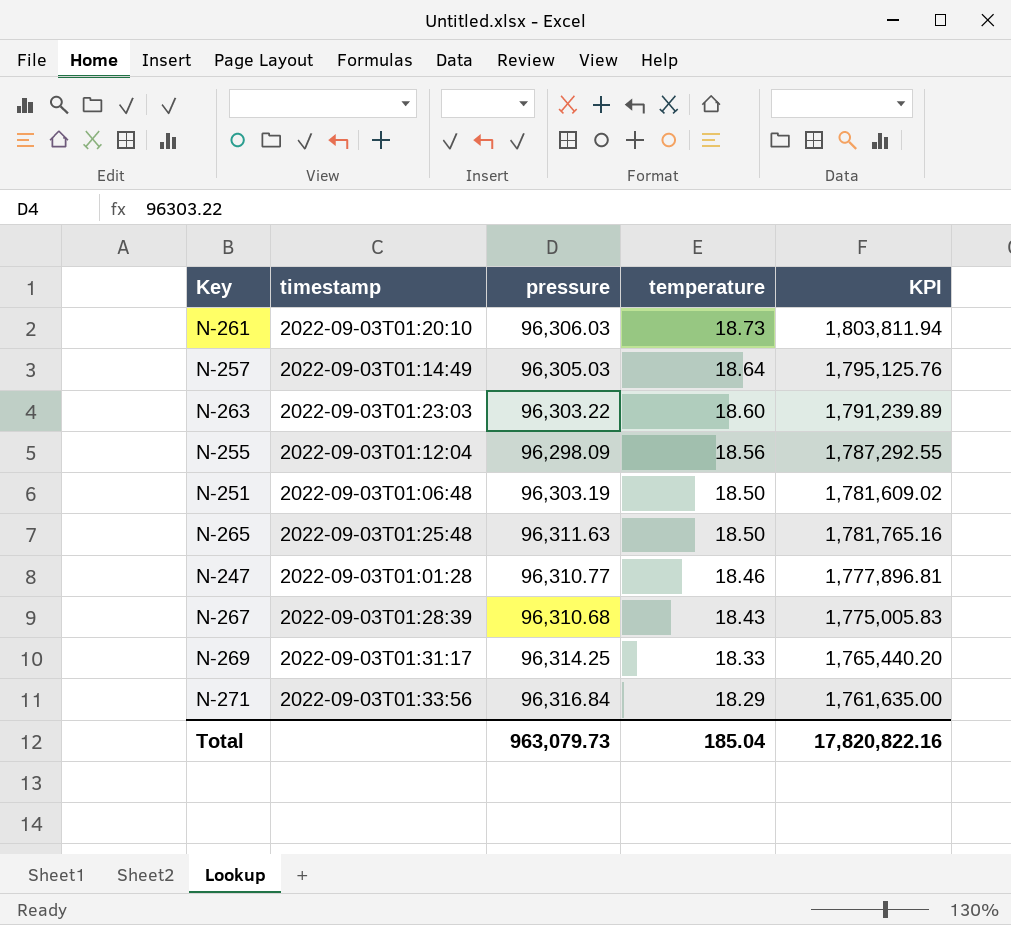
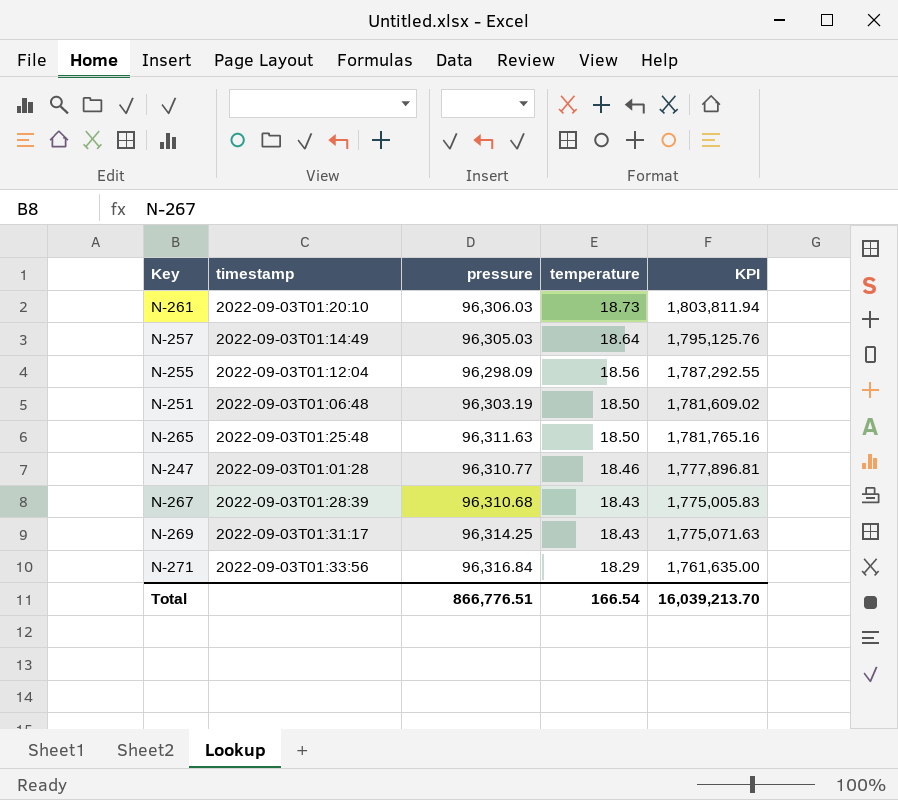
row N-263: 2022-09-03T01:23:03 | 96,303.22 | 18.60 | 1,791,239.89 -> none
N-269 | temperature: 18.33 -> 18.43
N-269 | KPI: 1,765,440.20 -> 1,775,071.63
Total | pressure: 963,079.73 -> 866,776.51
Total | temperature: 185.04 -> 166.54
Total | KPI: 17,820,822.16 -> 16,039,213.70

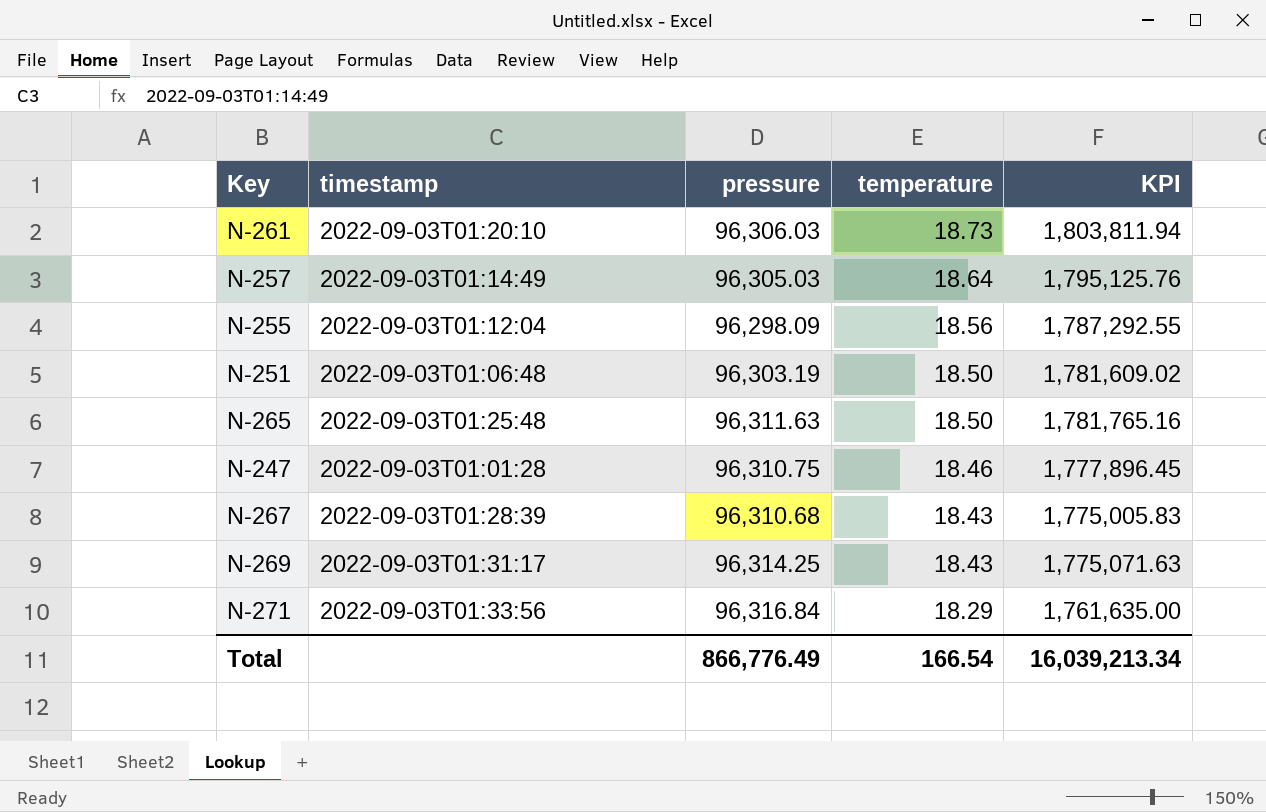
N-247 | pressure: 96,310.77 -> 96,310.75
N-247 | KPI: 1,777,896.81 -> 1,777,896.45
Total | pressure: 866,776.51 -> 866,776.49
Total | KPI: 16,039,213.70 -> 16,039,213.34

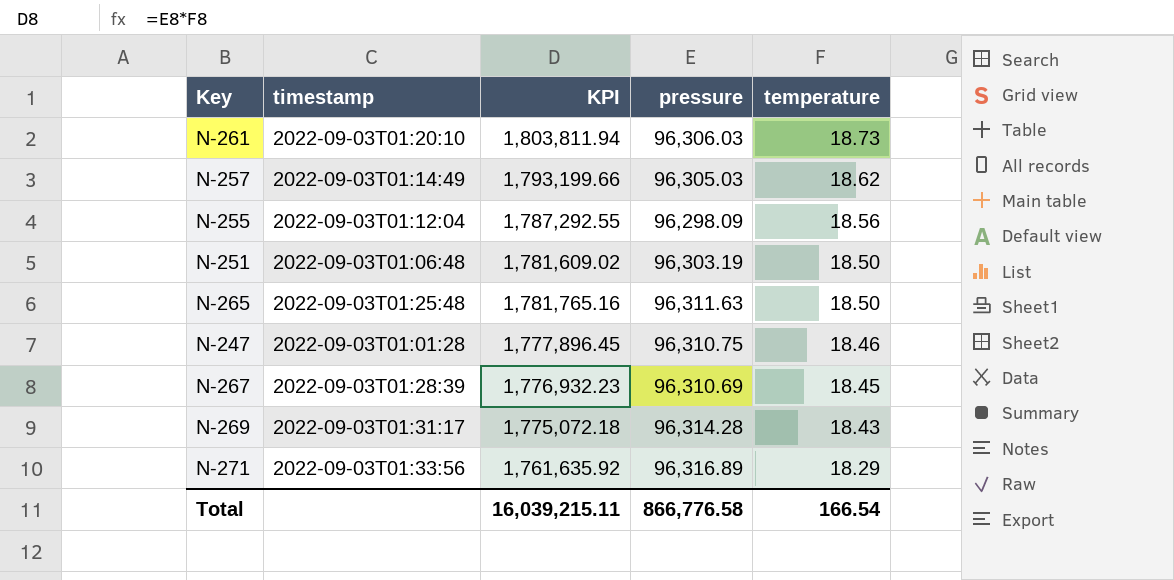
column KPI | position: 5 -> 3
N-257 | KPI: 1,795,125.76 -> 1,793,199.66
N-257 | temperature: 18.64 -> 18.62
N-267 | KPI: 1,775,005.83 -> 1,776,932.23
N-267 | pressure: 96,310.68 -> 96,310.69
N-267 | temperature: 18.43 -> 18.45
N-269 | KPI: 1,775,071.63 -> 1,775,072.18
N-269 | pressure: 96,314.25 -> 96,314.28
N-271 | KPI: 1,761,635.00 -> 1,761,635.92
N-271 | pressure: 96,316.84 -> 96,316.89
Total | KPI: 16,039,213.34 -> 16,039,215.11
Total | pressure: 866,776.49 -> 866,776.58

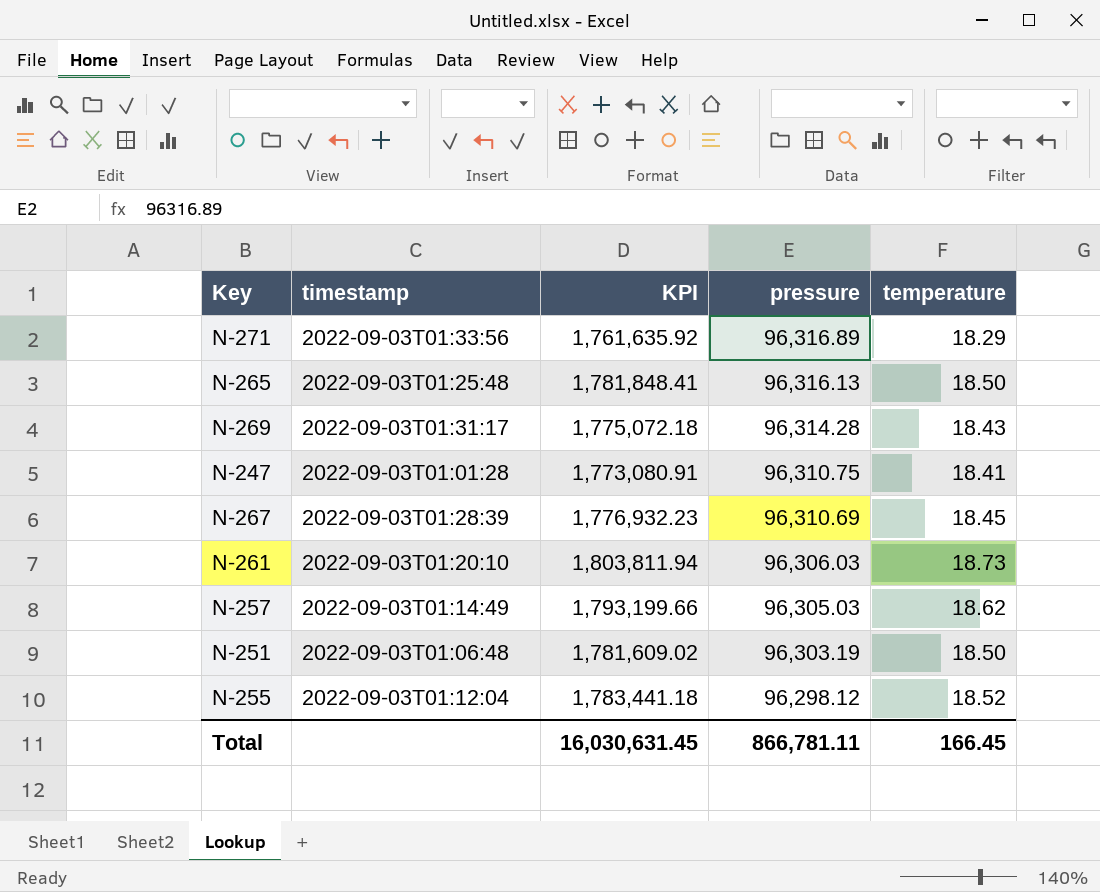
row order: temperature descending -> pressure descending
N-265 | KPI: 1,781,765.16 -> 1,781,848.41
N-265 | pressure: 96,311.63 -> 96,316.13
N-247 | KPI: 1,777,896.45 -> 1,773,080.91
N-247 | temperature: 18.46 -> 18.41
N-255 | KPI: 1,787,292.55 -> 1,783,441.18
N-255 | pressure: 96,298.09 -> 96,298.12
N-255 | temperature: 18.56 -> 18.52
Total | KPI: 16,039,215.11 -> 16,030,631.45
Total | pressure: 866,776.58 -> 866,781.11
Total | temperature: 166.54 -> 166.45

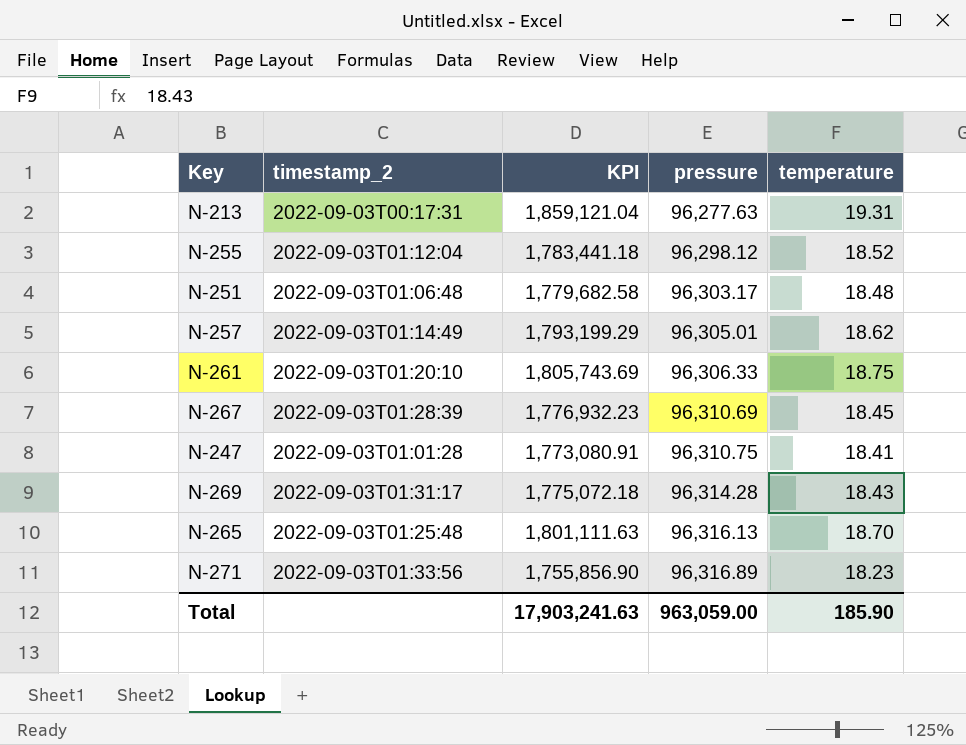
row order: pressure descending -> pressure ascending
column name: timestamp -> timestamp_2
row N-213: none -> 2022-09-03T00:17:31 | 1,859,121.04 | 96,277.63 | 19.31
N-251 | KPI: 1,781,609.02 -> 1,779,682.58
N-251 | pressure: 96,303.19 -> 96,303.17
N-251 | temperature: 18.50 -> 18.48
N-257 | KPI: 1,793,199.66 -> 1,793,199.29
N-257 | pressure: 96,305.03 -> 96,305.01
N-261 | KPI: 1,803,811.94 -> 1,805,743.69
N-261 | pressure: 96,306.03 -> 96,306.33
N-261 | temperature: 18.73 -> 18.75
N-265 | KPI: 1,781,848.41 -> 1,801,111.63
N-265 | temperature: 18.50 -> 18.70
N-271 | KPI: 1,761,635.92 -> 1,755,856.90
N-271 | temperature: 18.29 -> 18.23
Total | KPI: 16,030,631.45 -> 17,903,241.63
Total | pressure: 866,781.11 -> 963,059.00
Total | temperature: 166.45 -> 185.90

